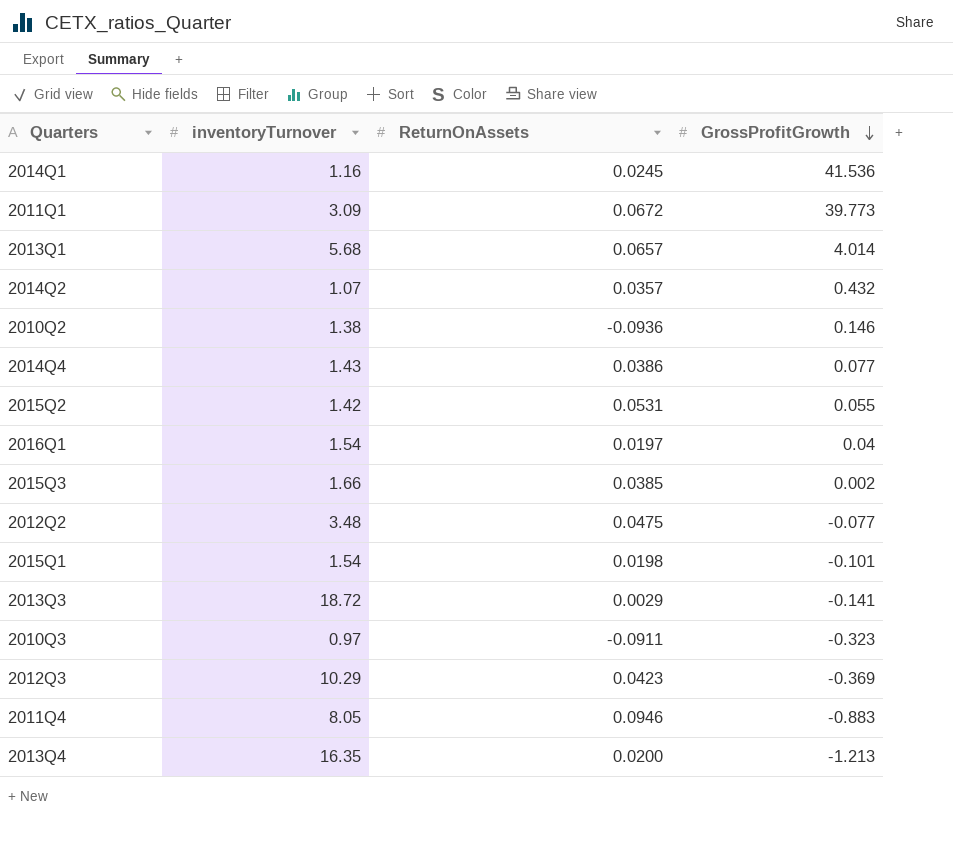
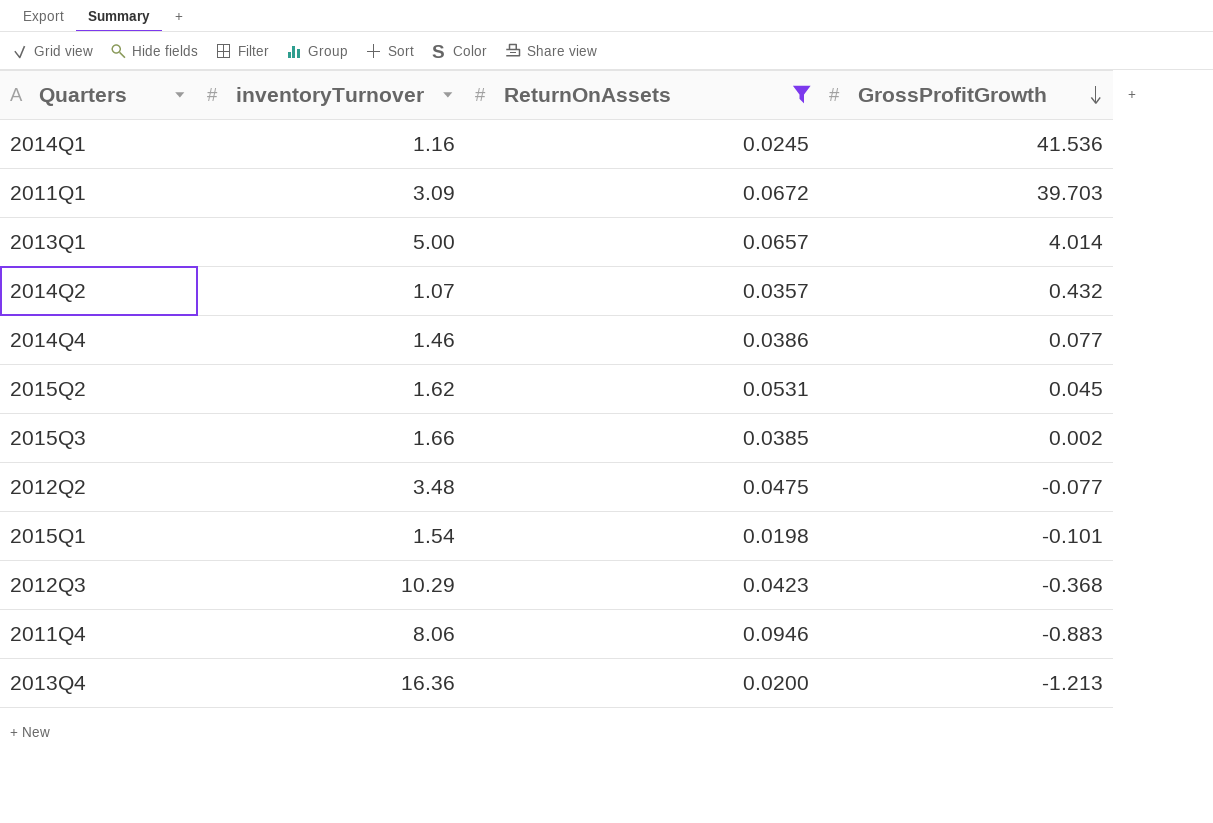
filter: none -> ReturnOnAssets >= 0.0198
2011Q1 | GrossProfitGrowth: 39.773 -> 39.703
2013Q1 | inventoryTurnover: 5.68 -> 5.00
2014Q4 | inventoryTurnover: 1.43 -> 1.46
2015Q2 | inventoryTurnover: 1.42 -> 1.62
2015Q2 | GrossProfitGrowth: 0.055 -> 0.045
2012Q3 | GrossProfitGrowth: -0.369 -> -0.368
2011Q4 | inventoryTurnover: 8.05 -> 8.06
2013Q4 | inventoryTurnover: 16.35 -> 16.36

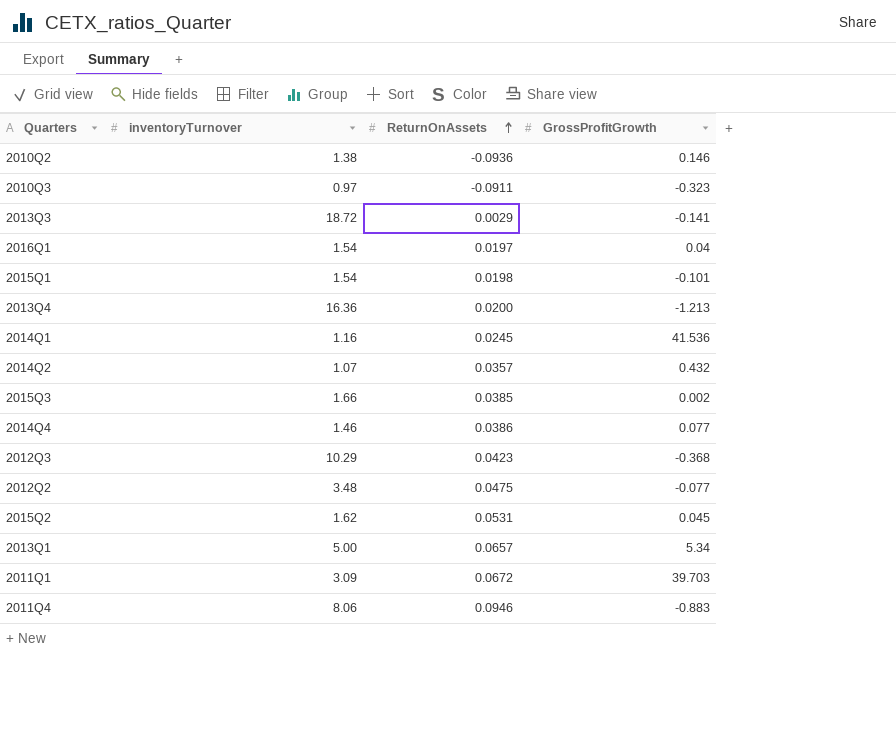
filter: ReturnOnAssets >= 0.0198 -> none
row order: GrossProfitGrowth descending -> ReturnOnAssets ascending
2013Q1 | GrossProfitGrowth: 4.014 -> 5.34

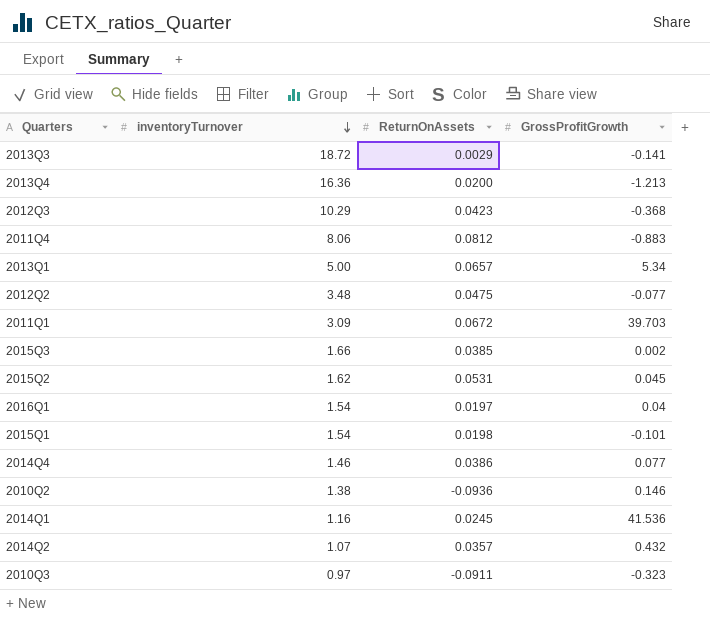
row order: ReturnOnAssets ascending -> inventoryTurnover descending
2011Q4 | ReturnOnAssets: 0.0946 -> 0.0812

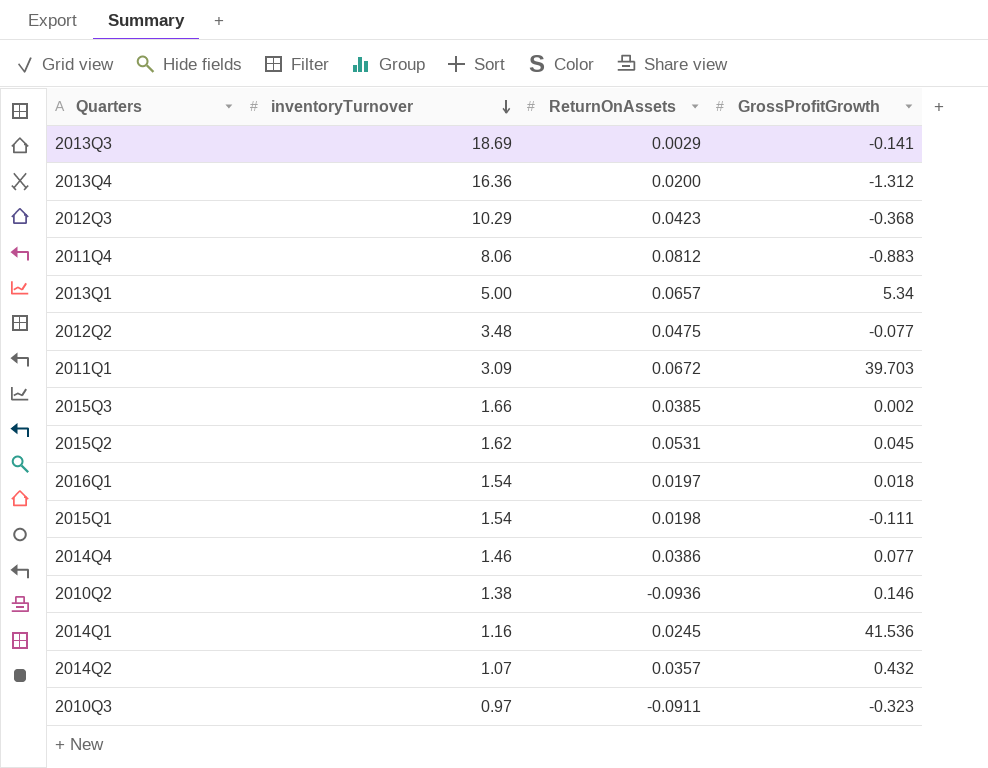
2013Q3 | inventoryTurnover: 18.72 -> 18.69
2013Q4 | GrossProfitGrowth: -1.213 -> -1.312
2016Q1 | GrossProfitGrowth: 0.04 -> 0.018
2015Q1 | GrossProfitGrowth: -0.101 -> -0.111

